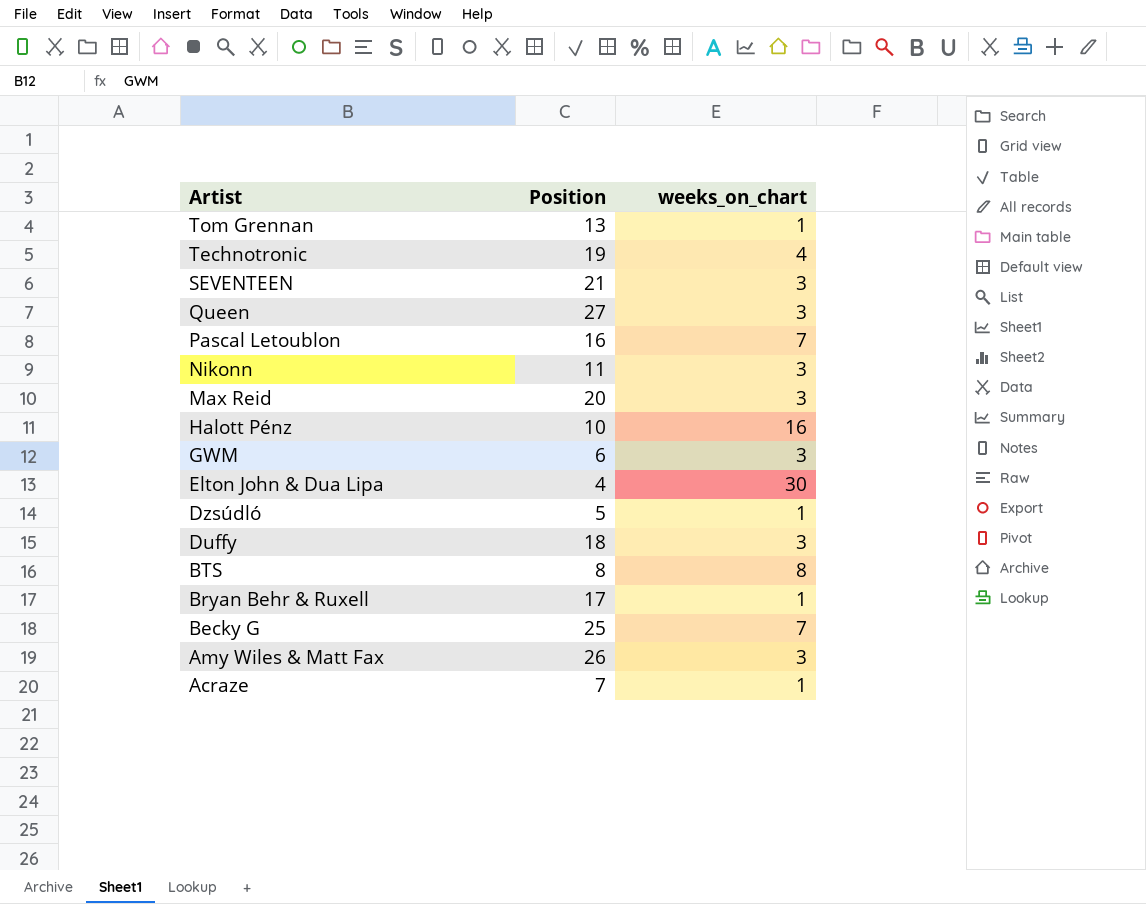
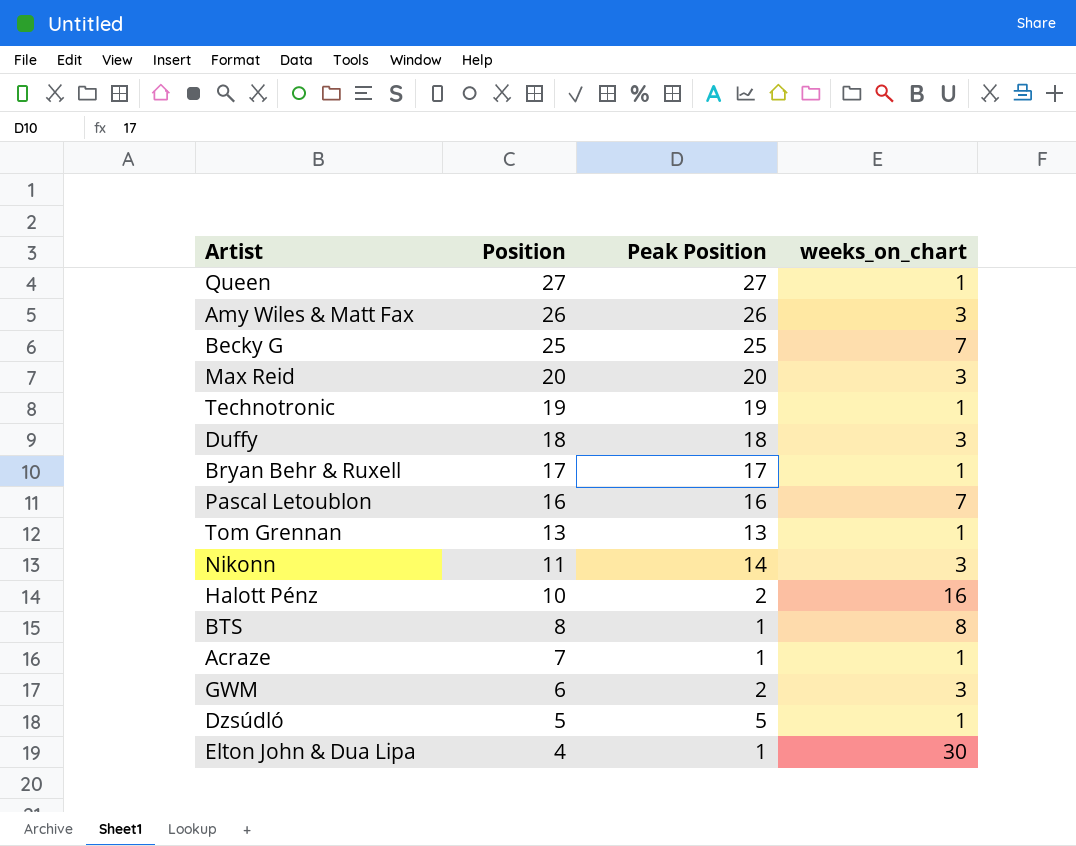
row order: Artist descending -> Position descending
column Peak Position | position: none -> 3
row SEVENTEEN: 21 | 3 -> none
Queen | weeks_on_chart: 3 -> 1
Technotronic | weeks_on_chart: 4 -> 1

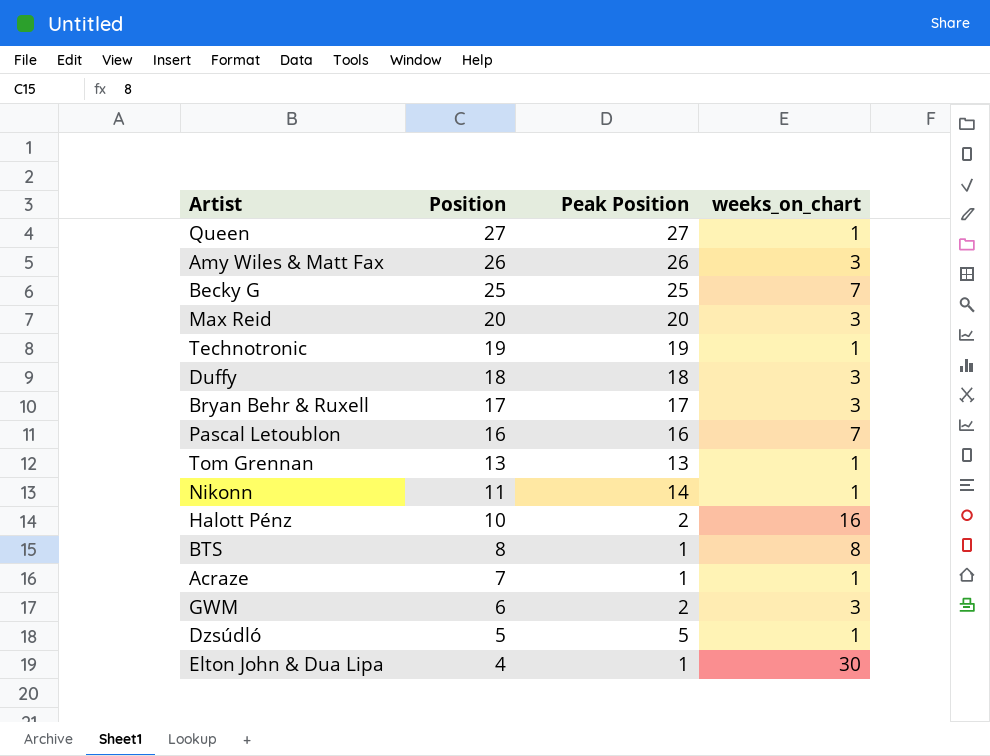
Bryan Behr & Ruxell | weeks_on_chart: 1 -> 3
Nikonn | weeks_on_chart: 3 -> 1

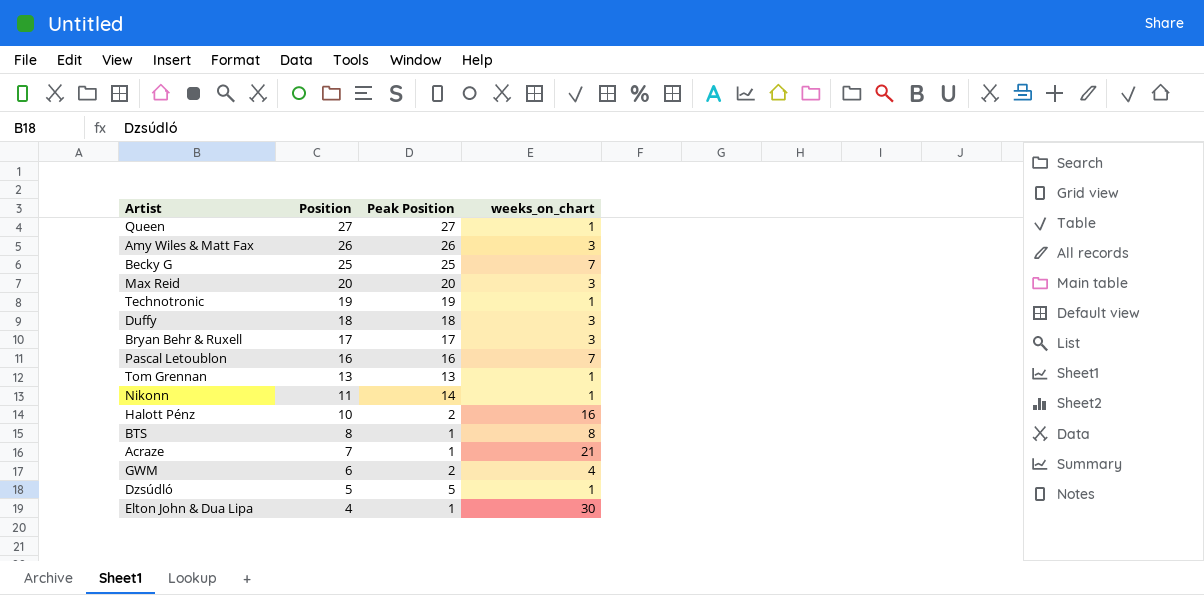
Acraze | weeks_on_chart: 1 -> 21
GWM | weeks_on_chart: 3 -> 4

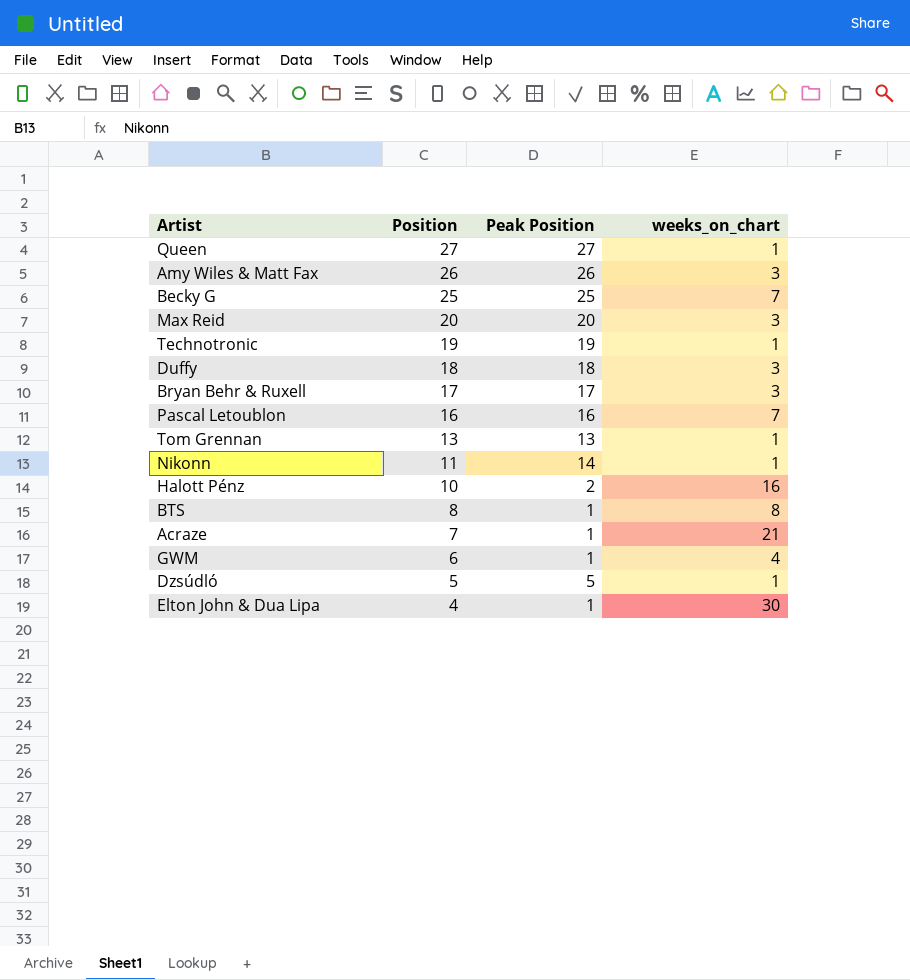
GWM | Peak Position: 2 -> 1

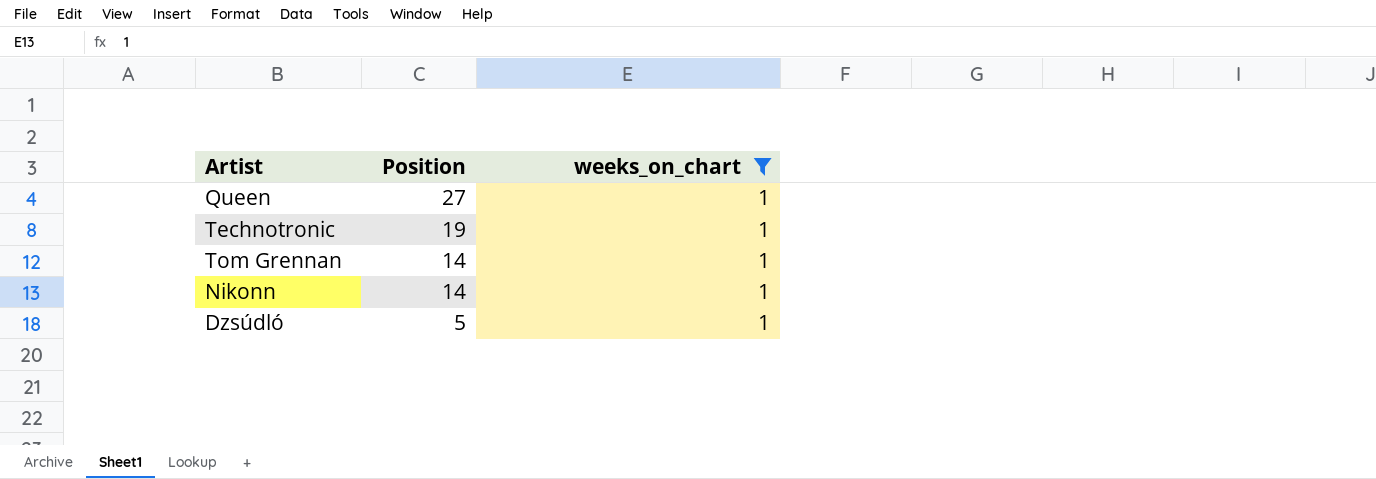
filter: none -> weeks_on_chart = 1
column Peak Position | position: 3 -> none
Tom Grennan | Position: 13 -> 14
Nikonn | Position: 11 -> 14

